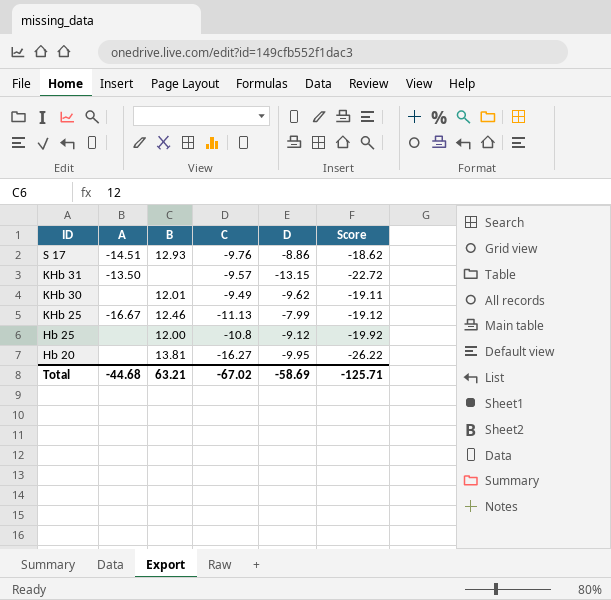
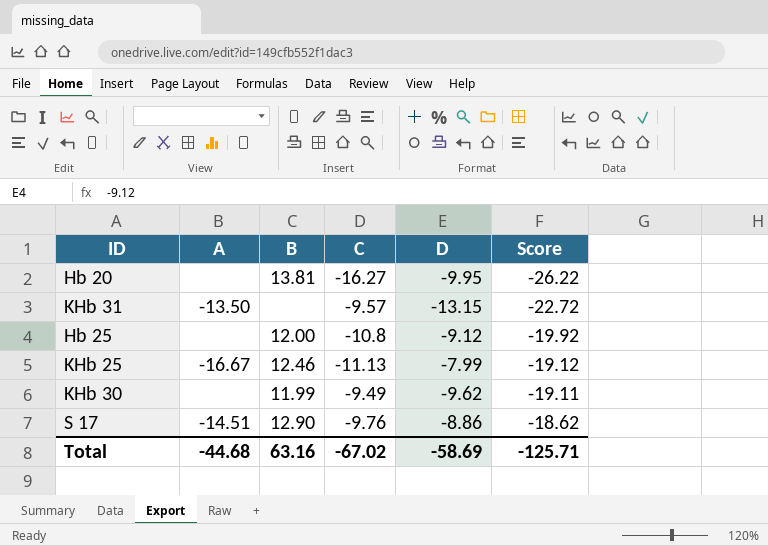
row order: ID descending -> Score ascending
KHb 30 | B: 12.01 -> 11.99
S 17 | B: 12.93 -> 12.90
Total | B: 63.21 -> 63.16

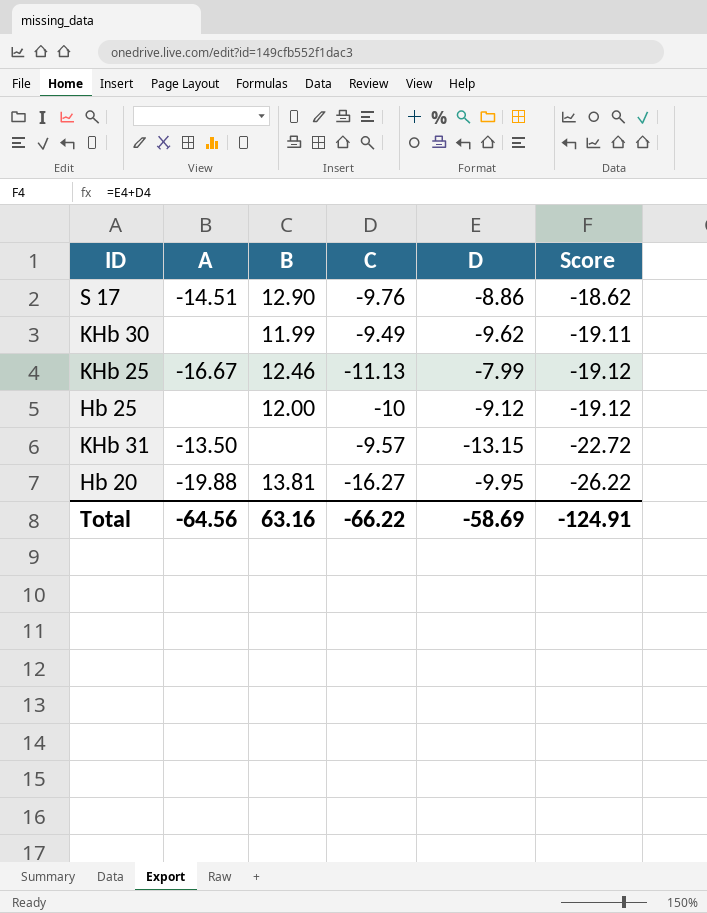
row order: Score ascending -> Score descending
Hb 25 | C: -10.8 -> -10
Hb 25 | Score: -19.92 -> -19.12
Hb 20 | A: none -> -19.88
Total | A: -44.68 -> -64.56
Total | C: -67.02 -> -66.22
Total | Score: -125.71 -> -124.91

